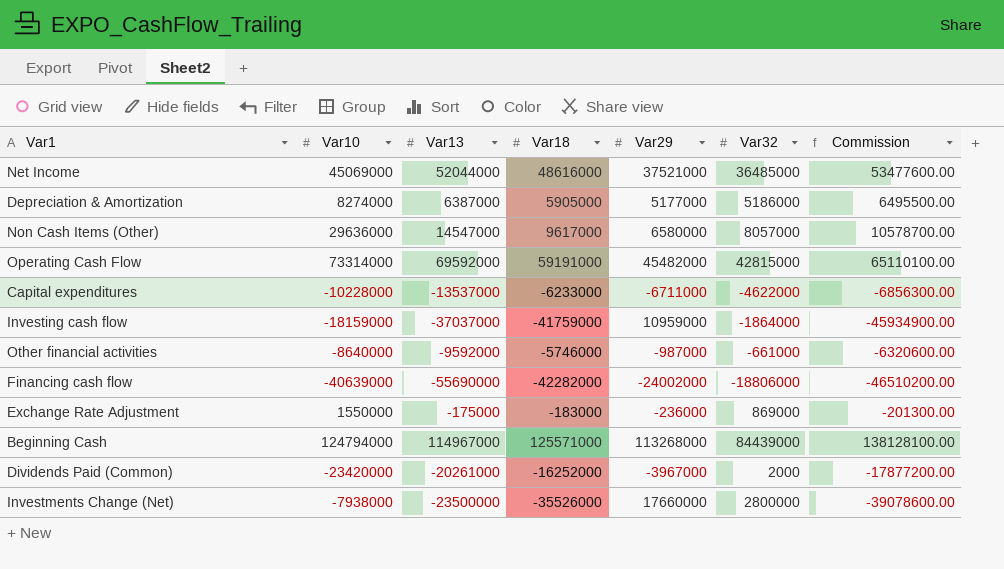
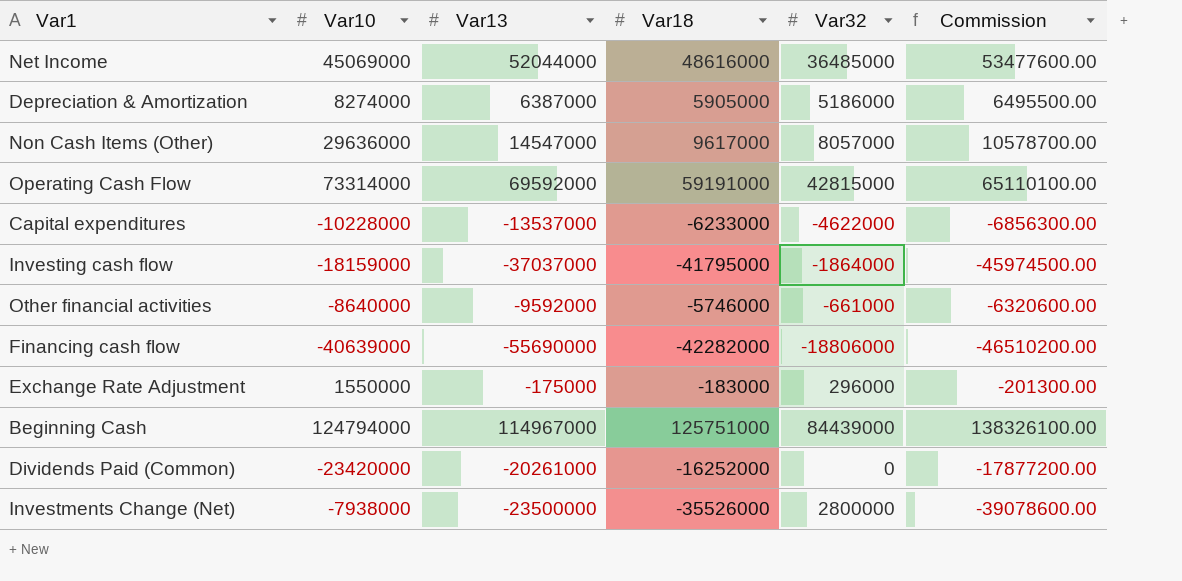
column Var29 | position: 5 -> none
Investing cash flow | Var18: -41759000 -> -41795000
Investing cash flow | Commission: -45934900.00 -> -45974500.00
Exchange Rate Adjustment | Var32: 869000 -> 296000
Beginning Cash | Var18: 125571000 -> 125751000
Beginning Cash | Commission: 138128100.00 -> 138326100.00
Dividends Paid (Common) | Var32: 2000 -> 0

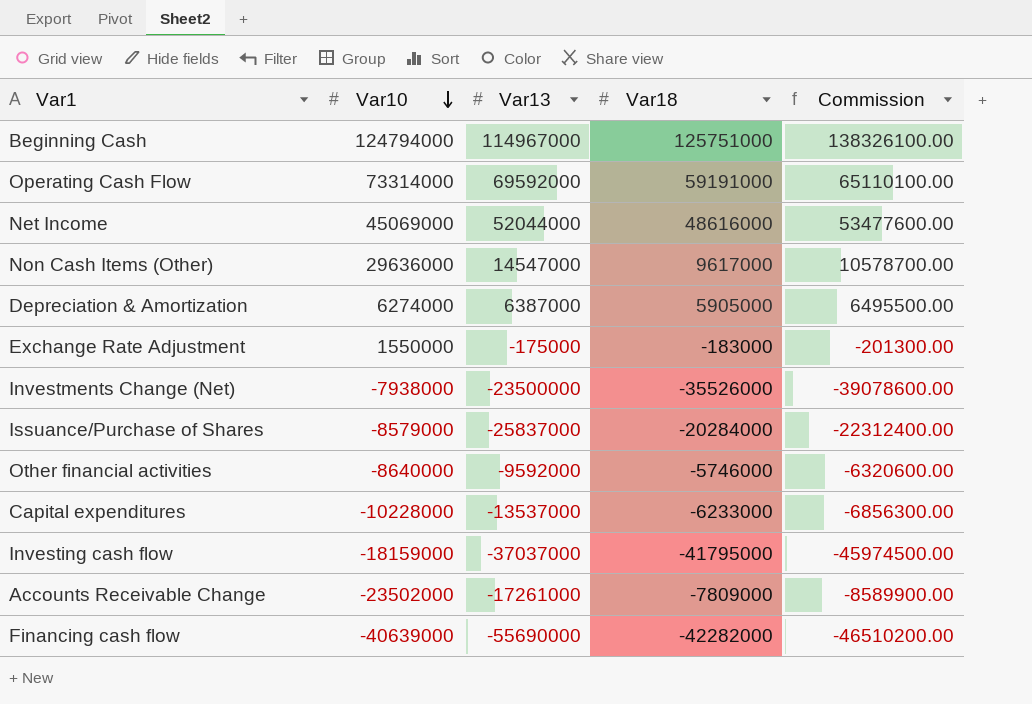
row order: none -> Var10 descending
column Var32 | position: 5 -> none
row Dividends Paid (Common): -23420000 | -20261000 | -16252000 | 0 | -17877200.00 -> none
Depreciation & Amortization | Var10: 8274000 -> 6274000
row Issuance/Purchase of Shares: none -> -8579000 | -25837000 | -20284000 | -22312400.00
row Accounts Receivable Change: none -> -23502000 | -17261000 | -7809000 | -8589900.00

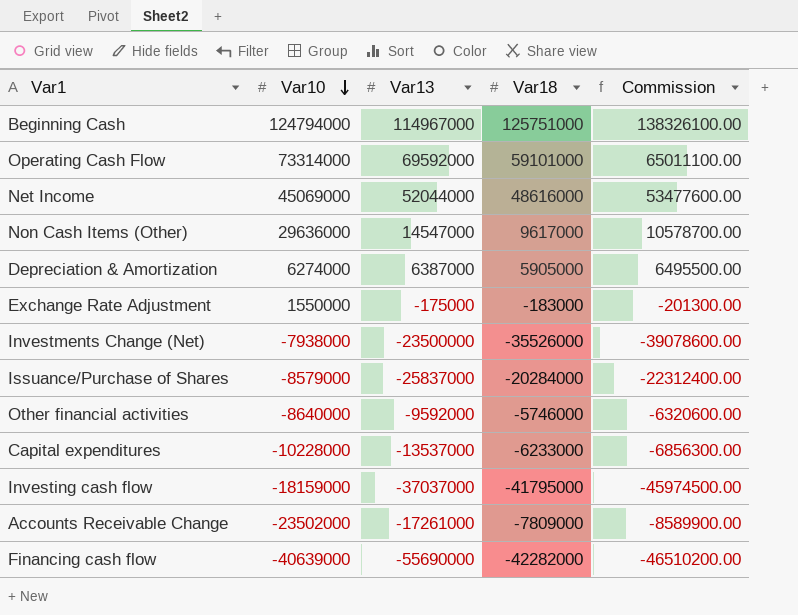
Operating Cash Flow | Var18: 59191000 -> 59101000
Operating Cash Flow | Commission: 65110100.00 -> 65011100.00

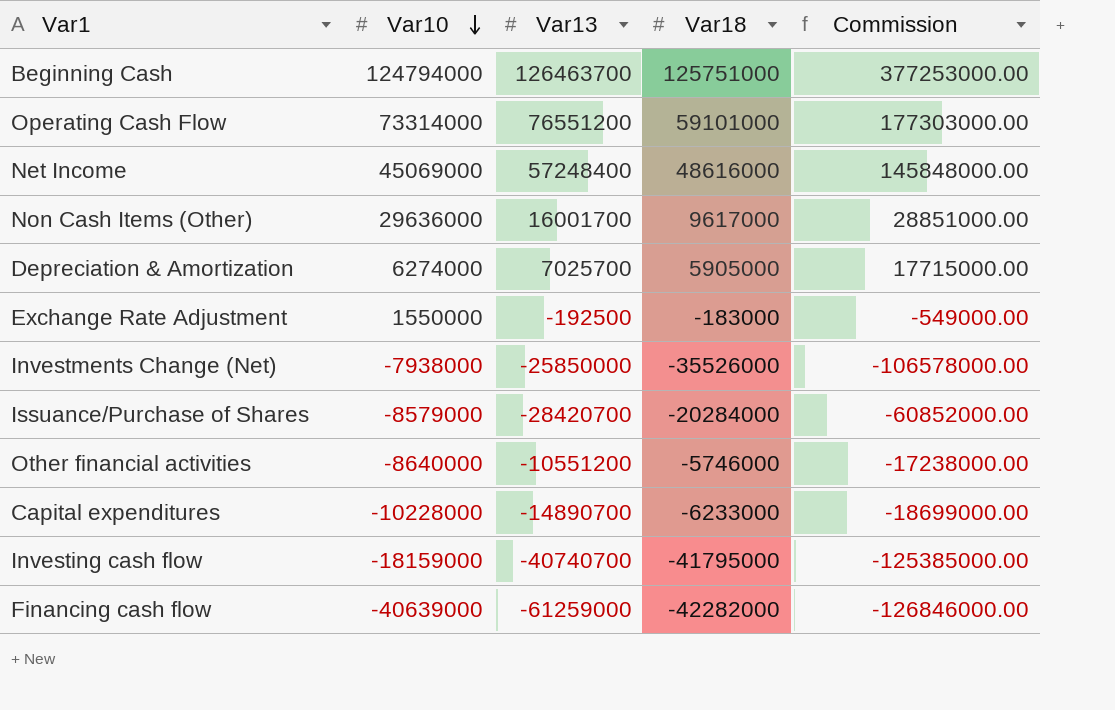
column Commission | formula: [Var18] * 1.1 -> [Var18] * 3
row Accounts Receivable Change: -23502000 | -17261000 | -7809000 | -8589900.00 -> none
Beginning Cash | Var13: 114967000 -> 126463700
Operating Cash Flow | Var13: 69592000 -> 76551200
Net Income | Var13: 52044000 -> 57248400
Non Cash Items (Other) | Var13: 14547000 -> 16001700
Depreciation & Amortization | Var13: 6387000 -> 7025700
Exchange Rate Adjustment | Var13: -175000 -> -192500
Investments Change (Net) | Var13: -23500000 -> -25850000
Issuance/Purchase of Shares | Var13: -25837000 -> -28420700
Other financial activities | Var13: -9592000 -> -10551200
Capital expenditures | Var13: -13537000 -> -14890700
Investing cash flow | Var13: -37037000 -> -40740700
Financing cash flow | Var13: -55690000 -> -61259000

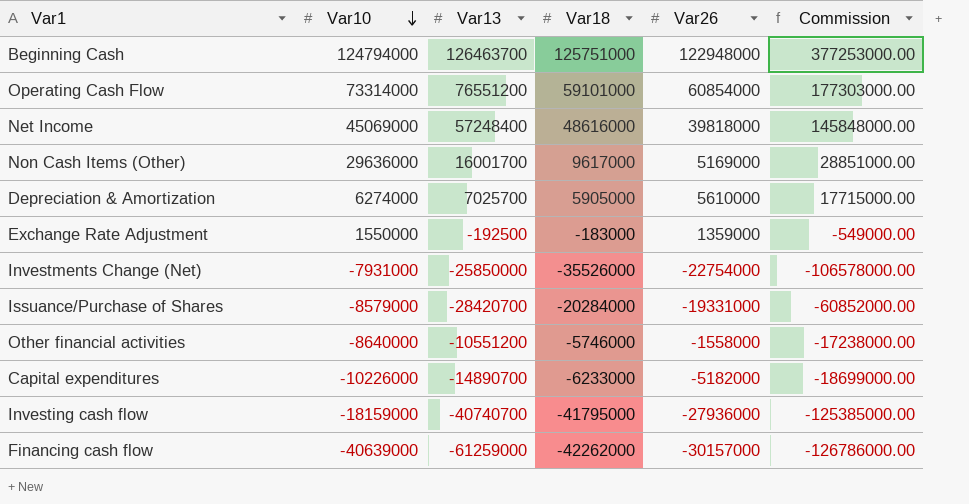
column Var26 | position: none -> 5
Investments Change (Net) | Var10: -7938000 -> -7931000
Capital expenditures | Var10: -10228000 -> -10226000
Financing cash flow | Var18: -42282000 -> -42262000
Financing cash flow | Commission: -126846000.00 -> -126786000.00

